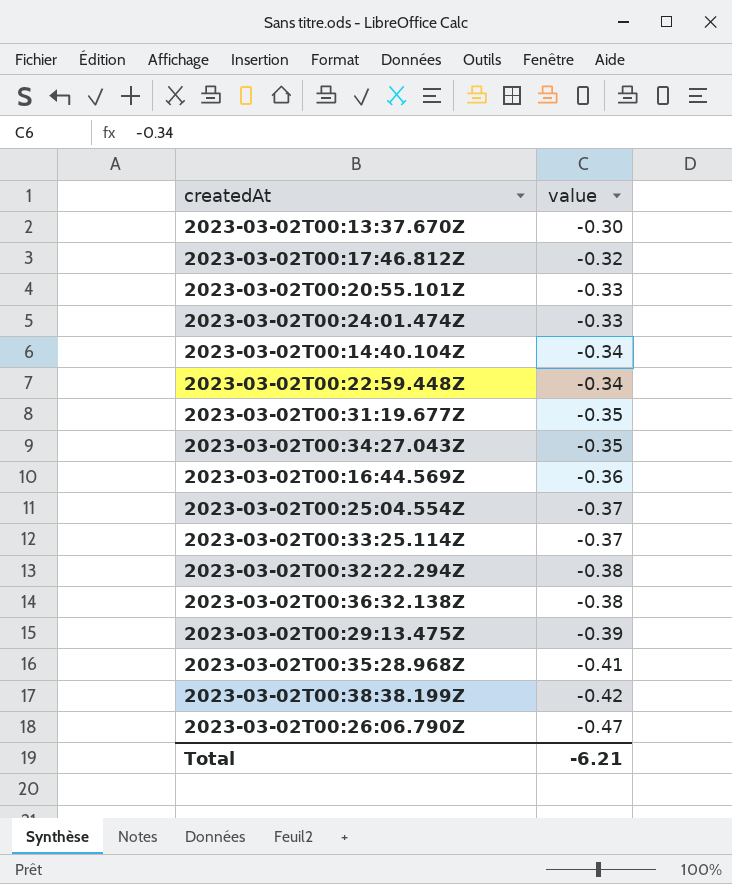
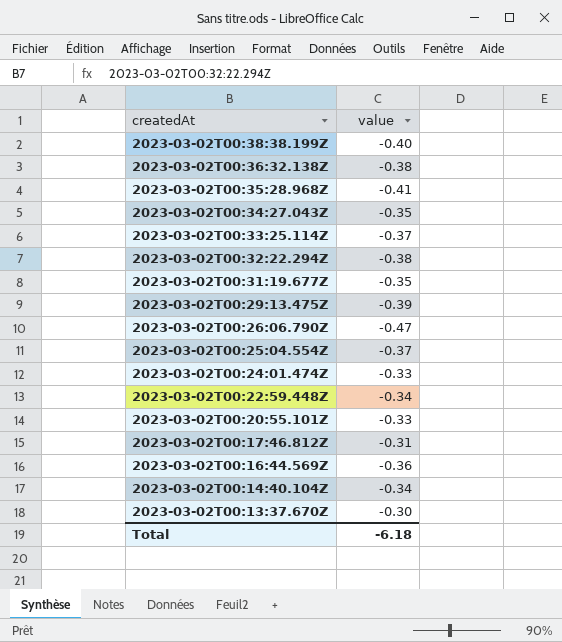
row order: value descending -> createdAt descending
2023-03-02T00:38:38.199Z | value: -0.42 -> -0.40
2023-03-02T00:17:46.812Z | value: -0.32 -> -0.31
Total | value: -6.21 -> -6.18

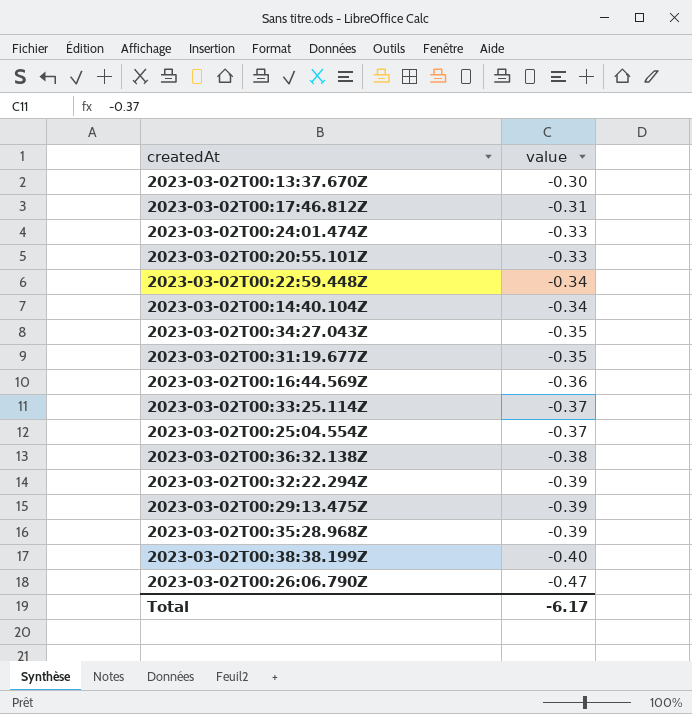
row order: createdAt descending -> value descending
2023-03-02T00:32:22.294Z | value: -0.38 -> -0.39
2023-03-02T00:35:28.968Z | value: -0.41 -> -0.39
Total | value: -6.18 -> -6.17

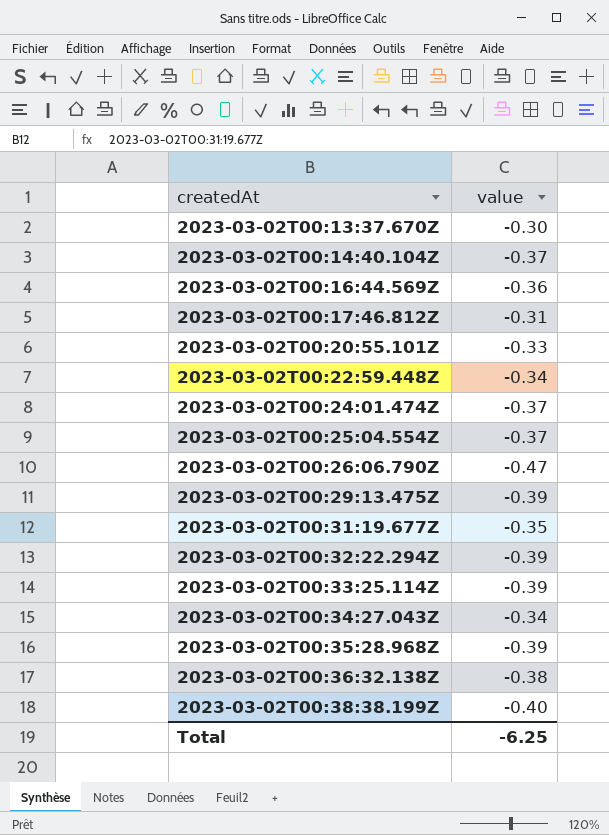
row order: value descending -> createdAt ascending
2023-03-02T00:14:40.104Z | value: -0.34 -> -0.37
2023-03-02T00:24:01.474Z | value: -0.33 -> -0.37
2023-03-02T00:33:25.114Z | value: -0.37 -> -0.39
2023-03-02T00:34:27.043Z | value: -0.35 -> -0.34
Total | value: -6.17 -> -6.25

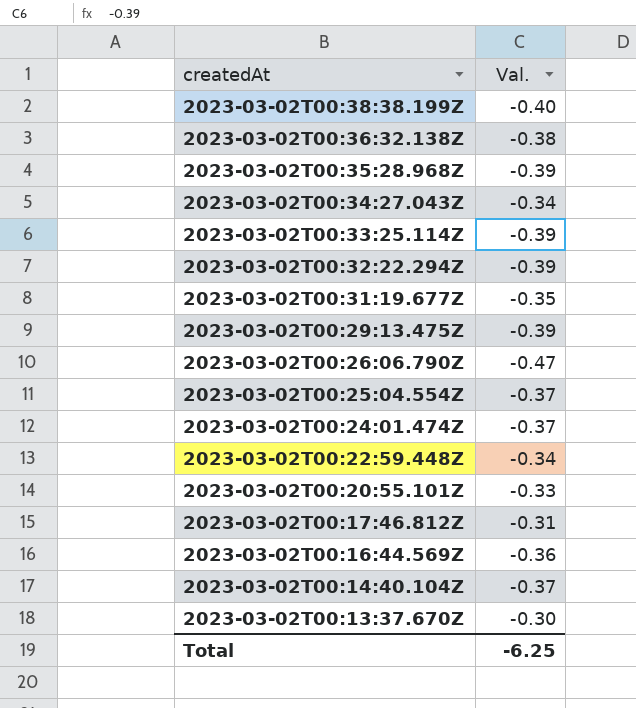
row order: createdAt ascending -> createdAt descending
column name: value -> Val.

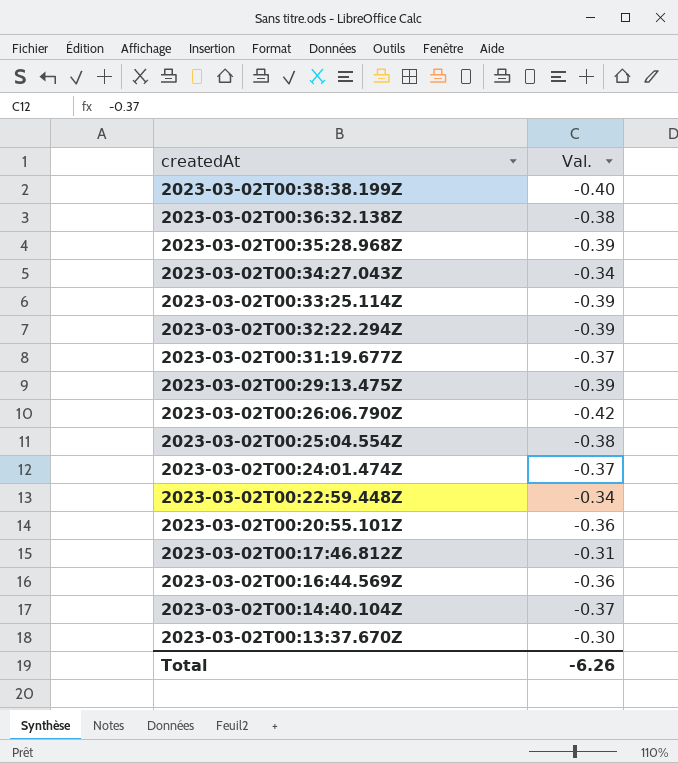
2023-03-02T00:31:19.677Z | Val.: -0.35 -> -0.37
2023-03-02T00:26:06.790Z | Val.: -0.47 -> -0.42
2023-03-02T00:25:04.554Z | Val.: -0.37 -> -0.38
2023-03-02T00:20:55.101Z | Val.: -0.33 -> -0.36
Total | Val.: -6.25 -> -6.26

